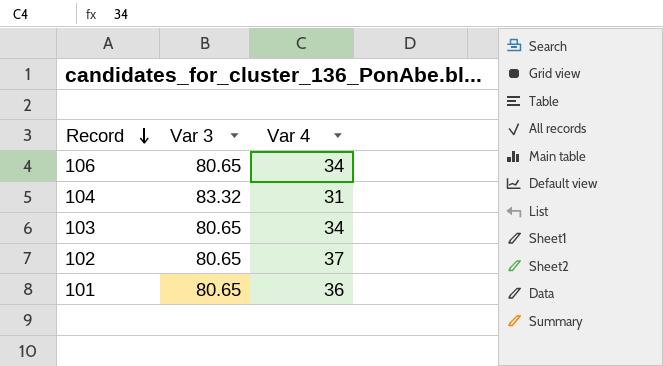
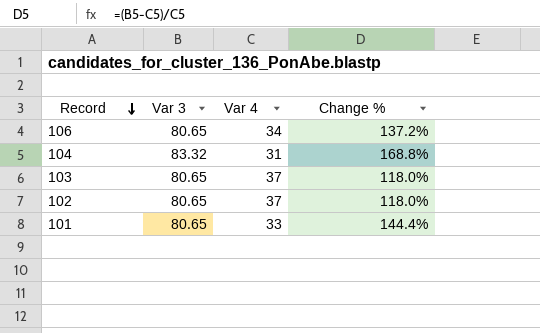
column Change % | formula: none -> ([Var 3] - [Var 4]) / [Var 4]
103 | Var 4: 34 -> 37
101 | Var 4: 36 -> 33

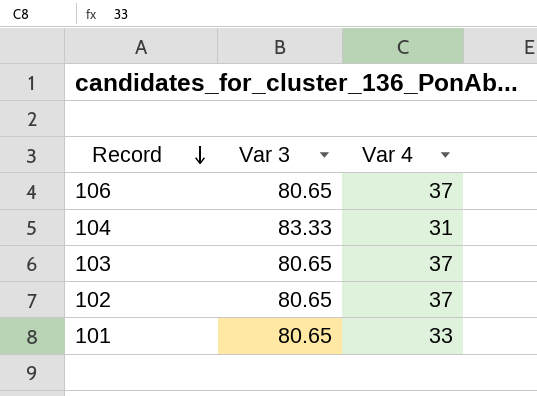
column Change % | formula: ([Var 3] - [Var 4]) / [Var 4] -> none
106 | Var 4: 34 -> 37
104 | Var 3: 83.32 -> 83.33

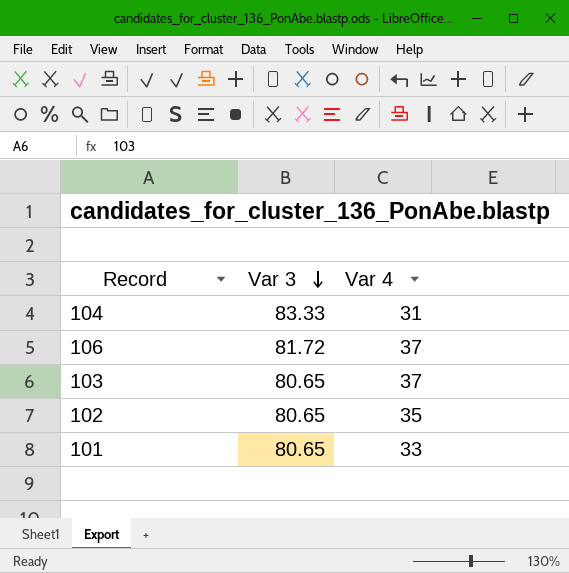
row order: Record descending -> Var 3 descending
106 | Var 3: 80.65 -> 81.72
102 | Var 4: 37 -> 35

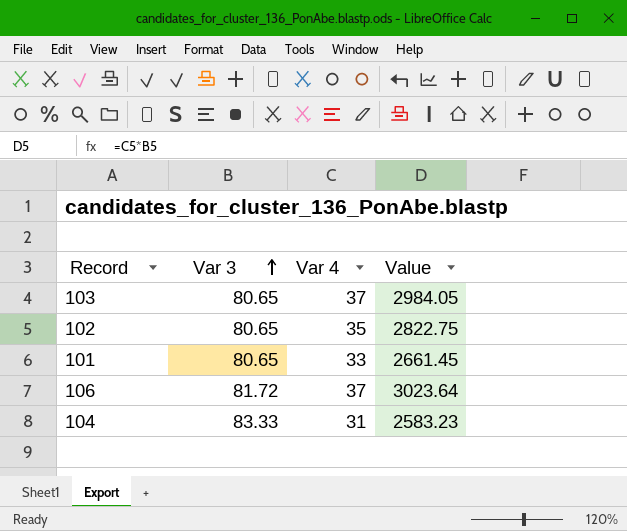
row order: Var 3 descending -> Var 3 ascending
column Value | formula: none -> [Var 3] * [Var 4]

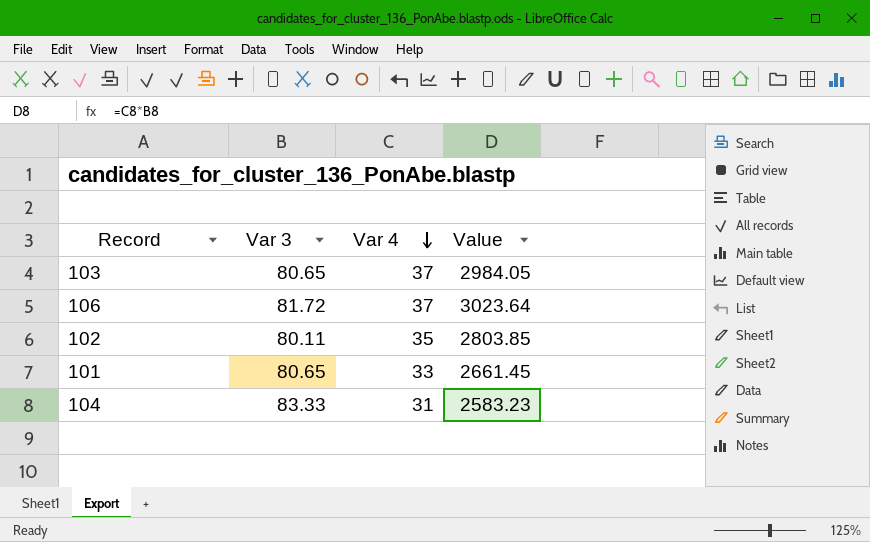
row order: Var 3 ascending -> Var 4 descending
102 | Var 3: 80.65 -> 80.11
102 | Value: 2822.75 -> 2803.85

